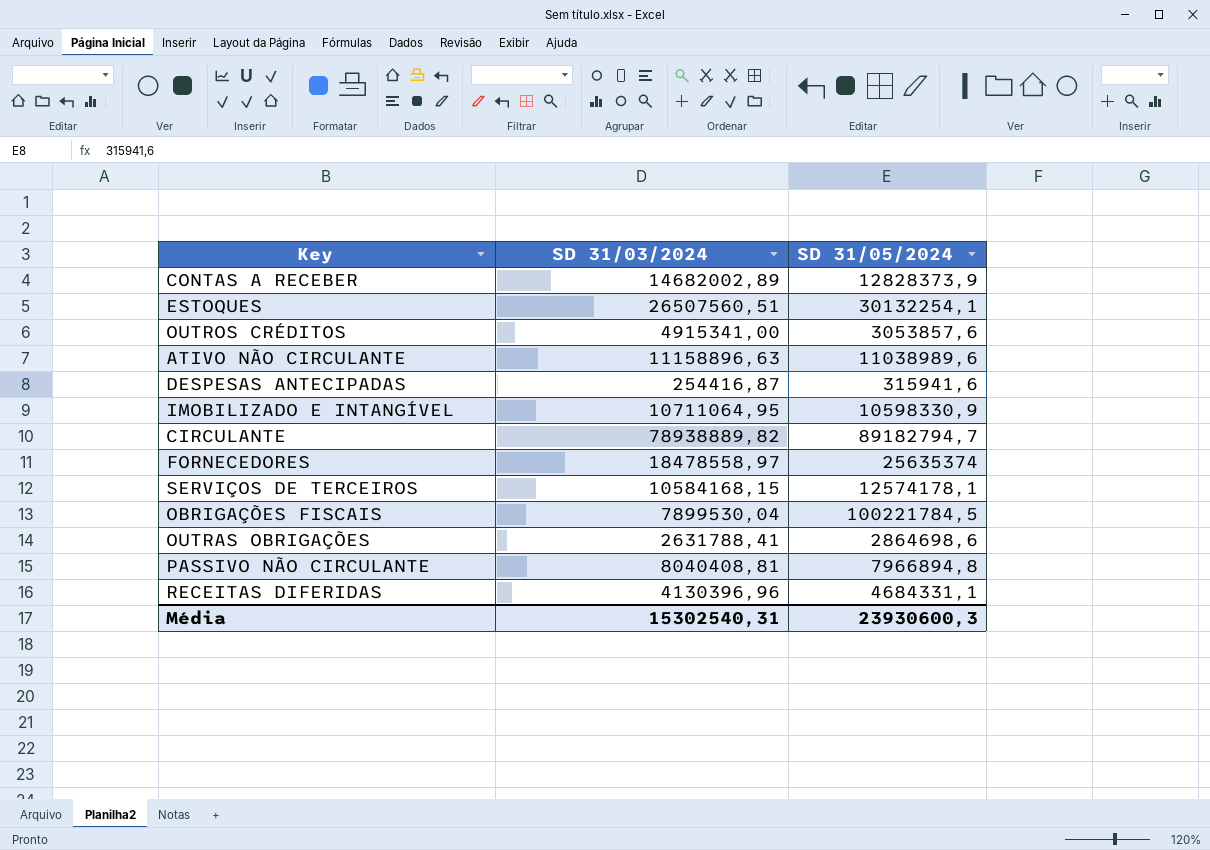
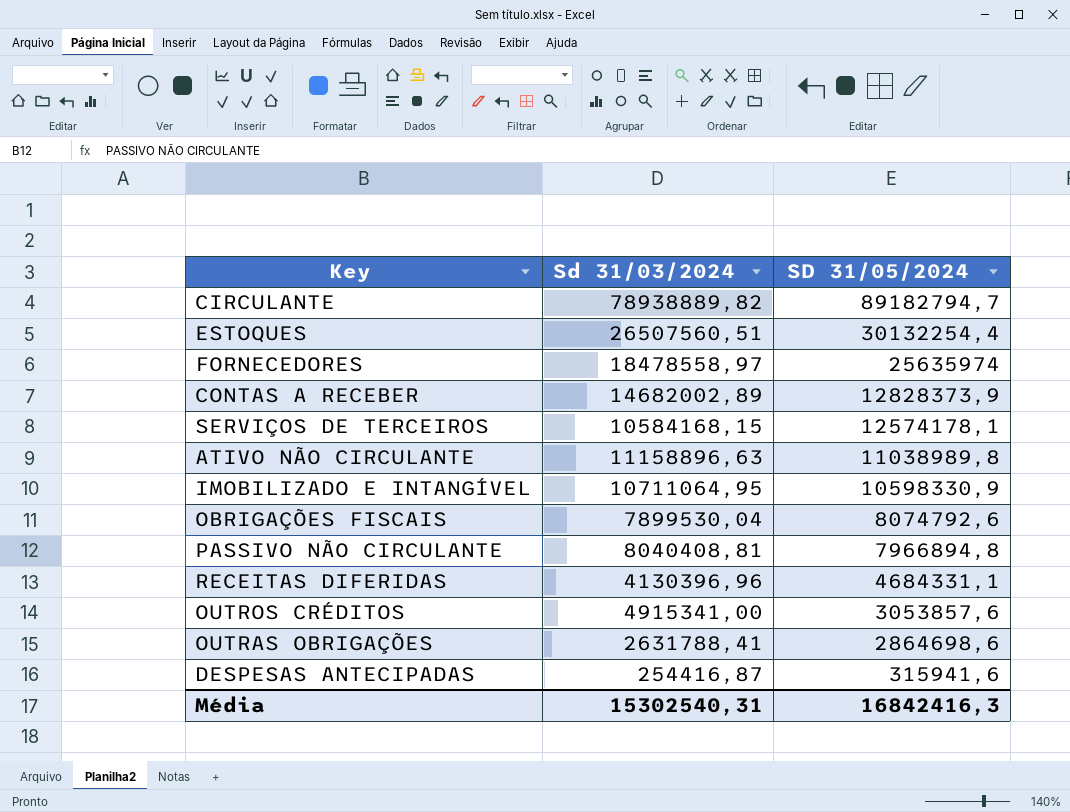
row order: none -> SD 31/05/2024 descending
column name: SD 31/03/2024 -> Sd 31/03/2024
ESTOQUES | SD 31/05/2024: 30132254,1 -> 30132254,4
FORNECEDORES | SD 31/05/2024: 25635374 -> 25635974
ATIVO NÃO CIRCULANTE | SD 31/05/2024: 11038989,6 -> 11038989,8
OBRIGAÇÕES FISCAIS | SD 31/05/2024: 100221784,5 -> 8074792,6
Média | SD 31/05/2024: 23930600,3 -> 16842416,3

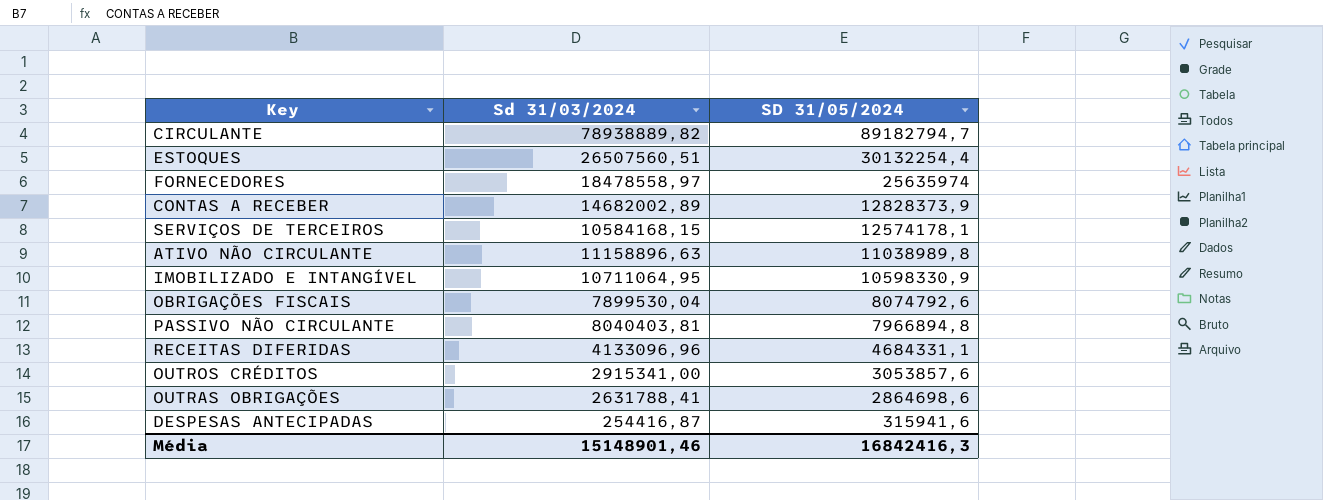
PASSIVO NÃO CIRCULANTE | Sd 31/03/2024: 8040408,81 -> 8040403,81
RECEITAS DIFERIDAS | Sd 31/03/2024: 4130396,96 -> 4133096,96
OUTROS CRÉDITOS | Sd 31/03/2024: 4915341,00 -> 2915341,00
Média | Sd 31/03/2024: 15302540,31 -> 15148901,46

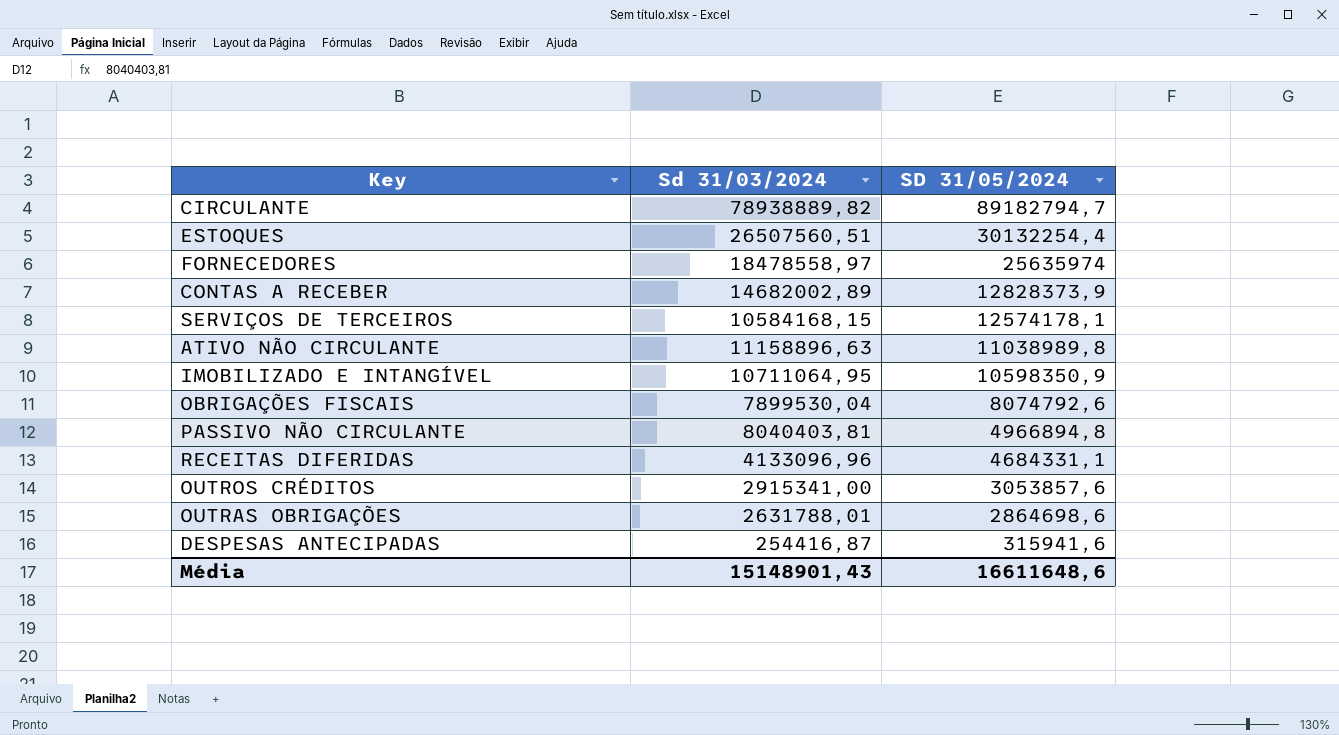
IMOBILIZADO E INTANGÍVEL | SD 31/05/2024: 10598330,9 -> 10598350,9
PASSIVO NÃO CIRCULANTE | SD 31/05/2024: 7966894,8 -> 4966894,8
OUTRAS OBRIGAÇÕES | Sd 31/03/2024: 2631788,41 -> 2631788,01
Média | Sd 31/03/2024: 15148901,46 -> 15148901,43
Média | SD 31/05/2024: 16842416,3 -> 16611648,6

